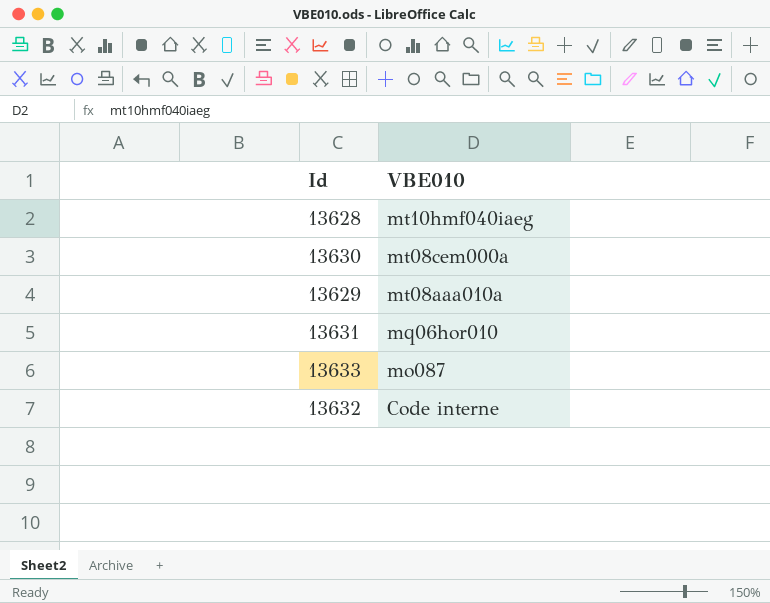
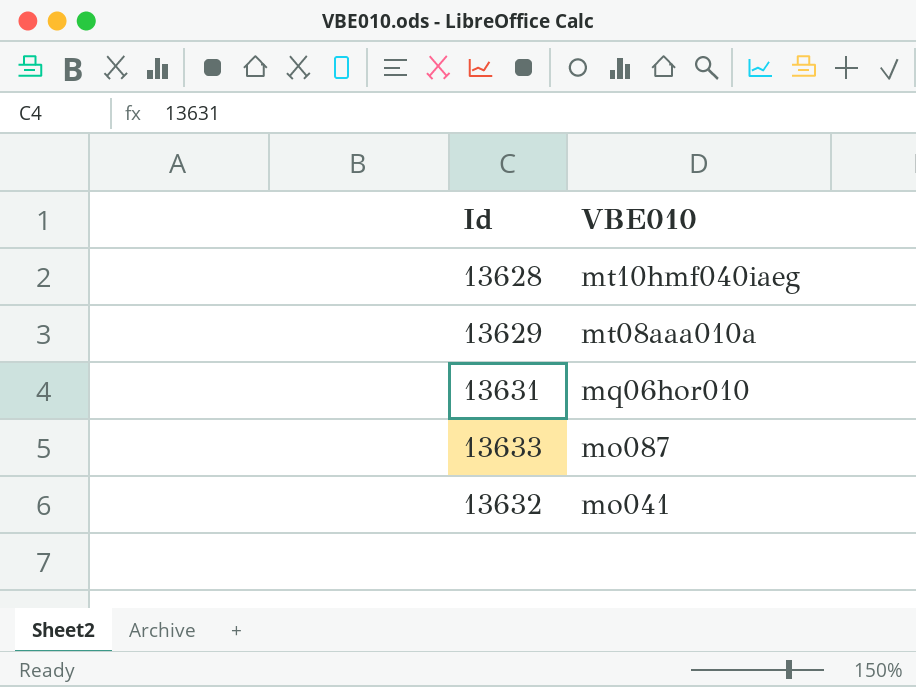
row 13630: mt08cem000a -> none
13632 | VBE010: Code interne -> mo041

